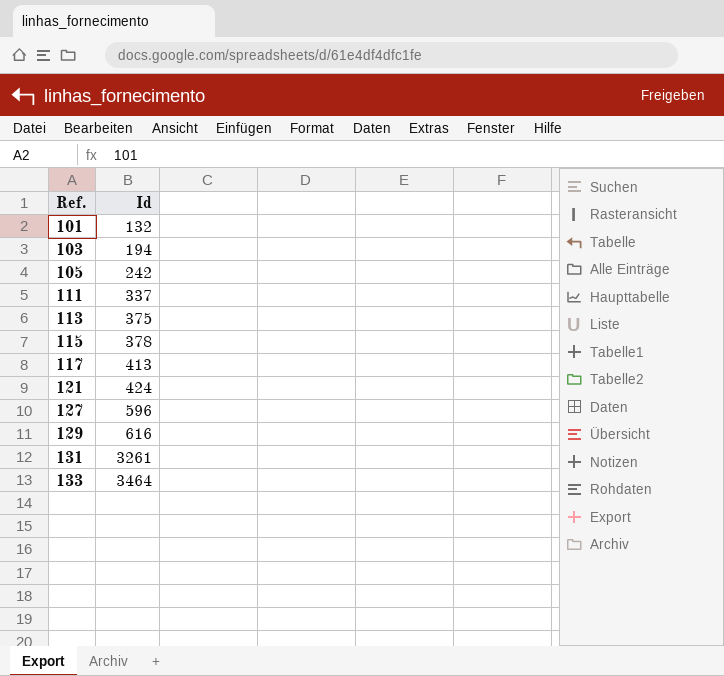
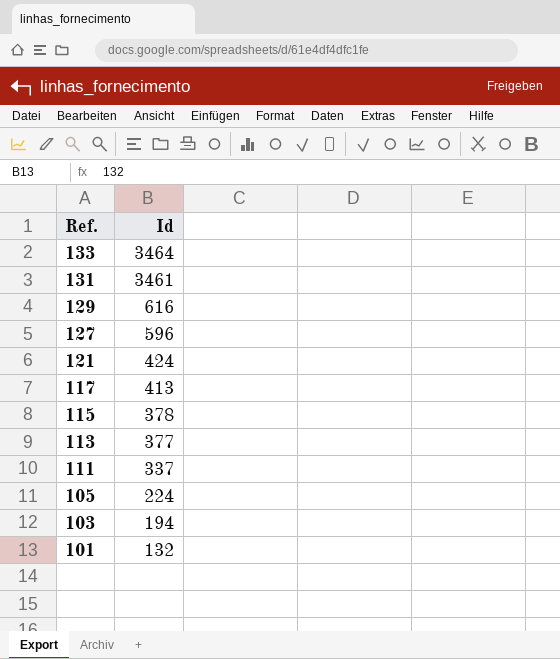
row order: Ref. ascending -> Ref. descending
131 | Id: 3261 -> 3461
113 | Id: 375 -> 377
105 | Id: 242 -> 224

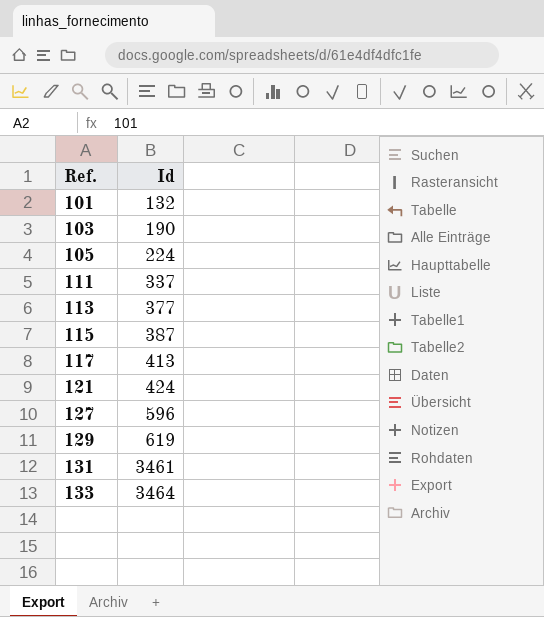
row order: Ref. descending -> Ref. ascending
103 | Id: 194 -> 190
115 | Id: 378 -> 387
129 | Id: 616 -> 619

